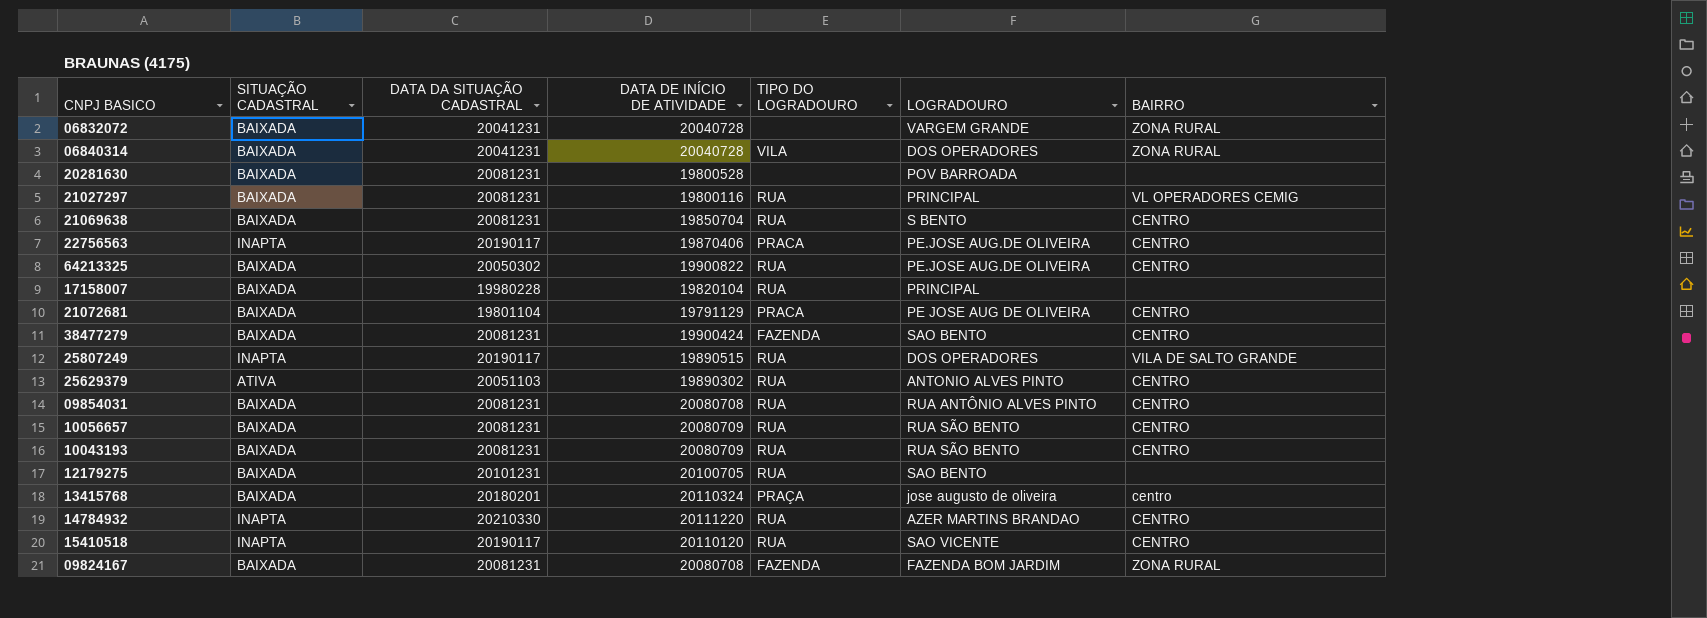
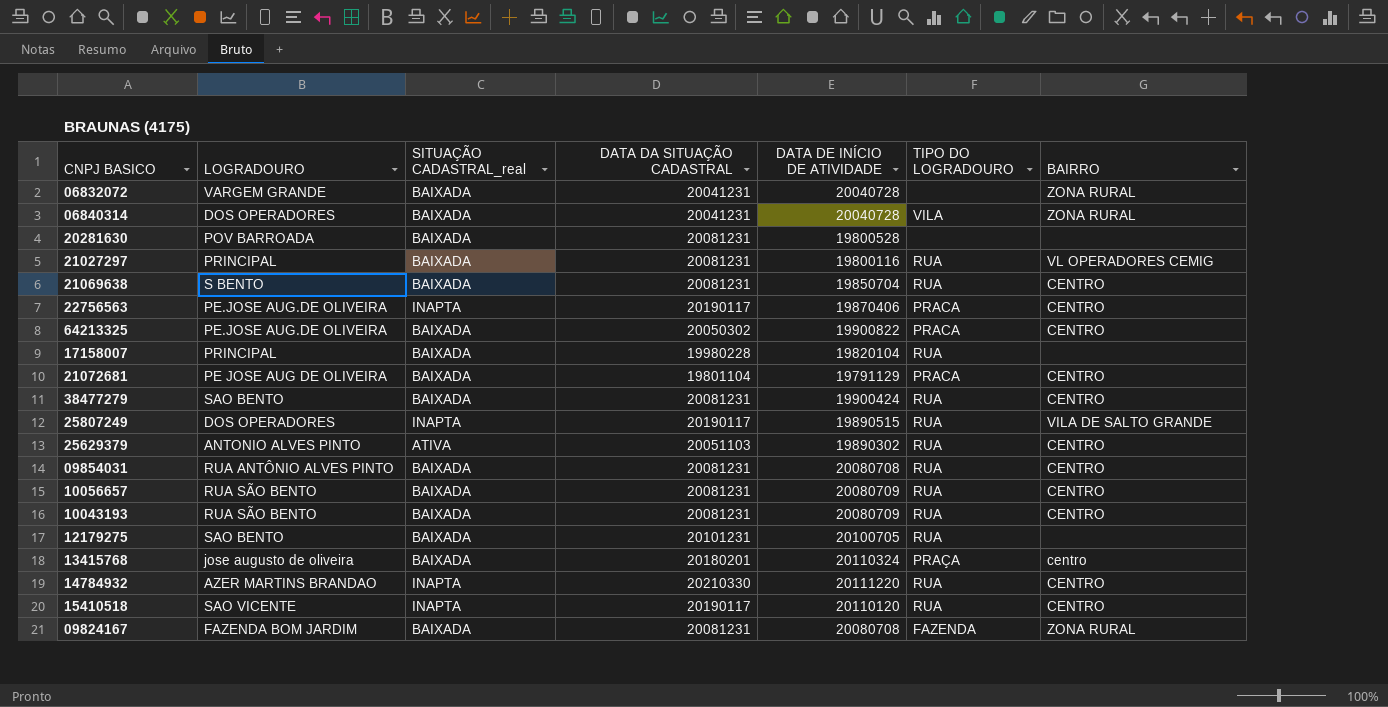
column LOGRADOURO | position: 6 -> 2
column name: SITUAÇÃO CADASTRAL -> SITUAÇÃO CADASTRAL_real
64213325 | TIPO DO LOGRADOURO: RUA -> PRACA
38477279 | TIPO DO LOGRADOURO: FAZENDA -> RUA

